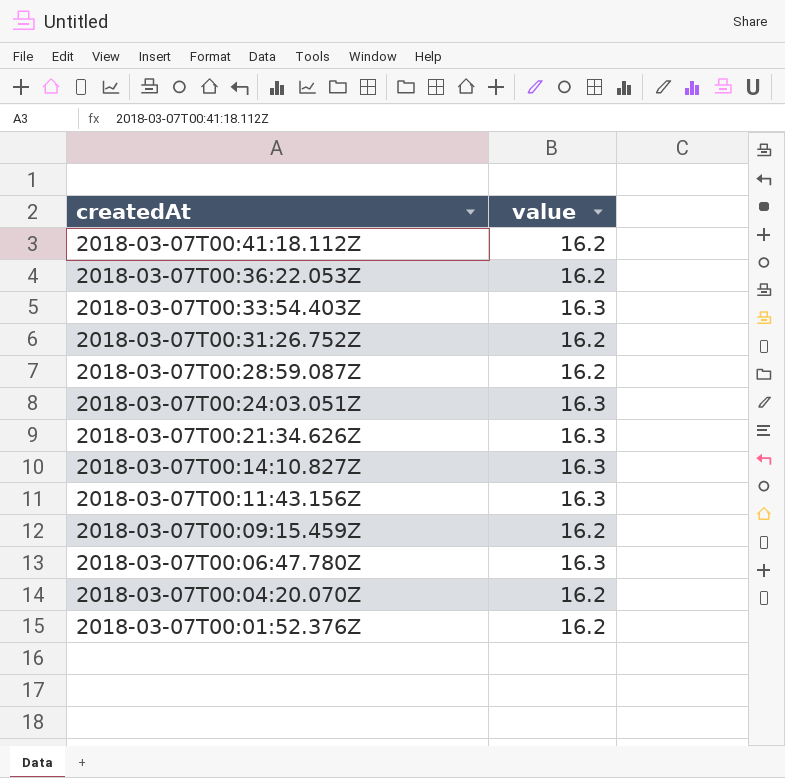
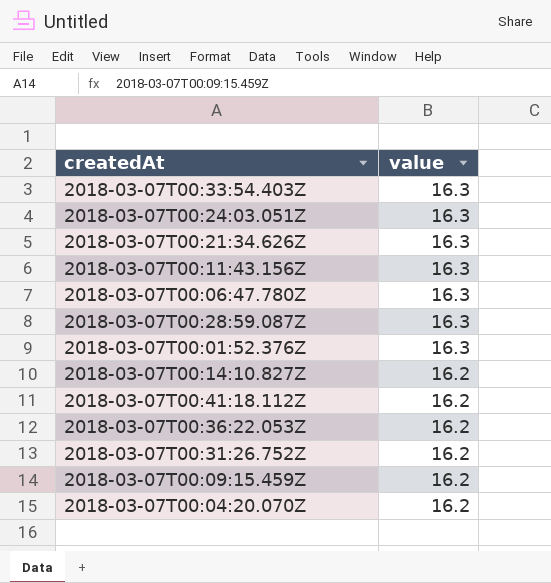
row order: createdAt descending -> value descending
2018-03-07T00:28:59.087Z | value: 16.2 -> 16.3
2018-03-07T00:01:52.376Z | value: 16.2 -> 16.3
2018-03-07T00:14:10.827Z | value: 16.3 -> 16.2

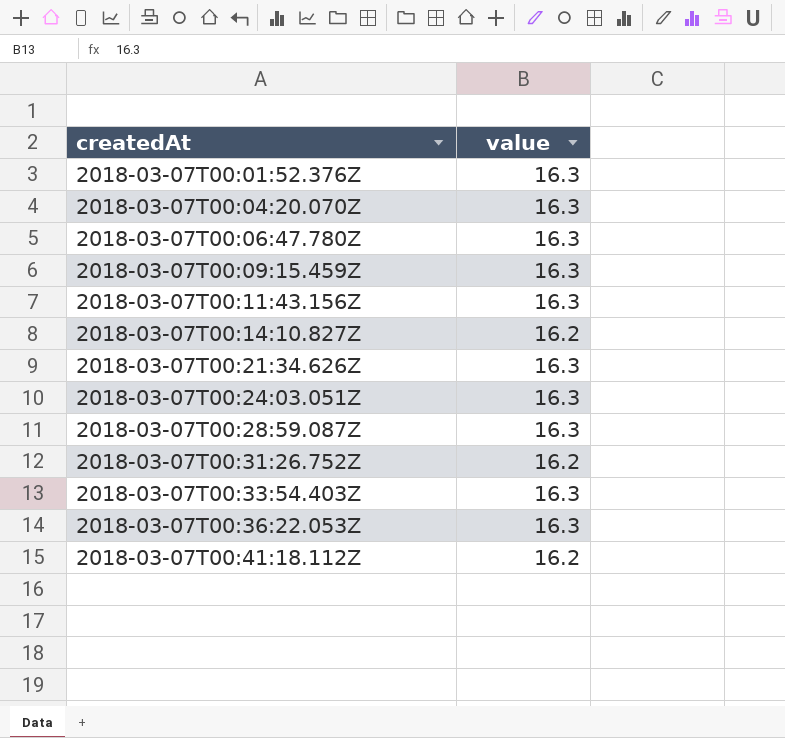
row order: value descending -> createdAt ascending
2018-03-07T00:04:20.070Z | value: 16.2 -> 16.3
2018-03-07T00:09:15.459Z | value: 16.2 -> 16.3
2018-03-07T00:36:22.053Z | value: 16.2 -> 16.3

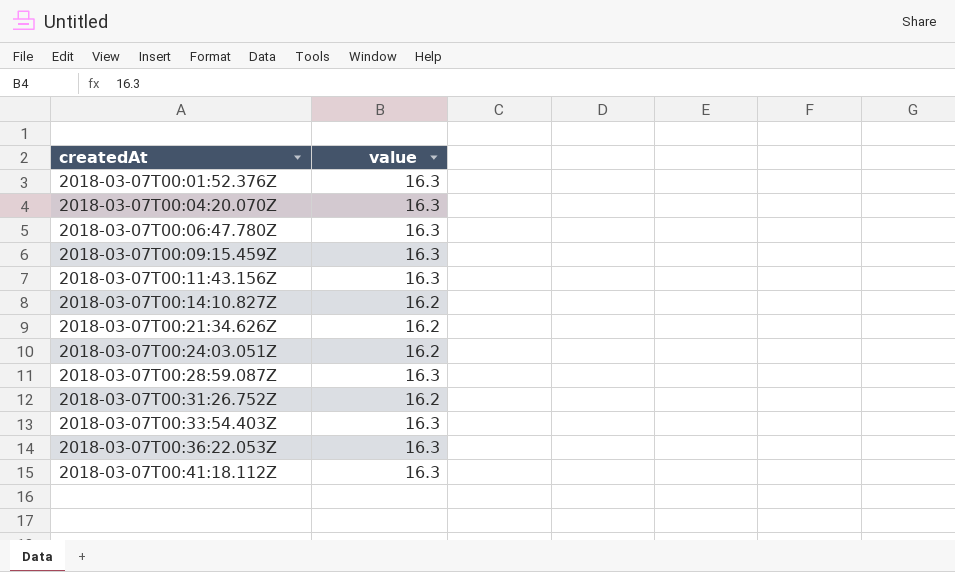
2018-03-07T00:21:34.626Z | value: 16.3 -> 16.2
2018-03-07T00:24:03.051Z | value: 16.3 -> 16.2
2018-03-07T00:41:18.112Z | value: 16.2 -> 16.3

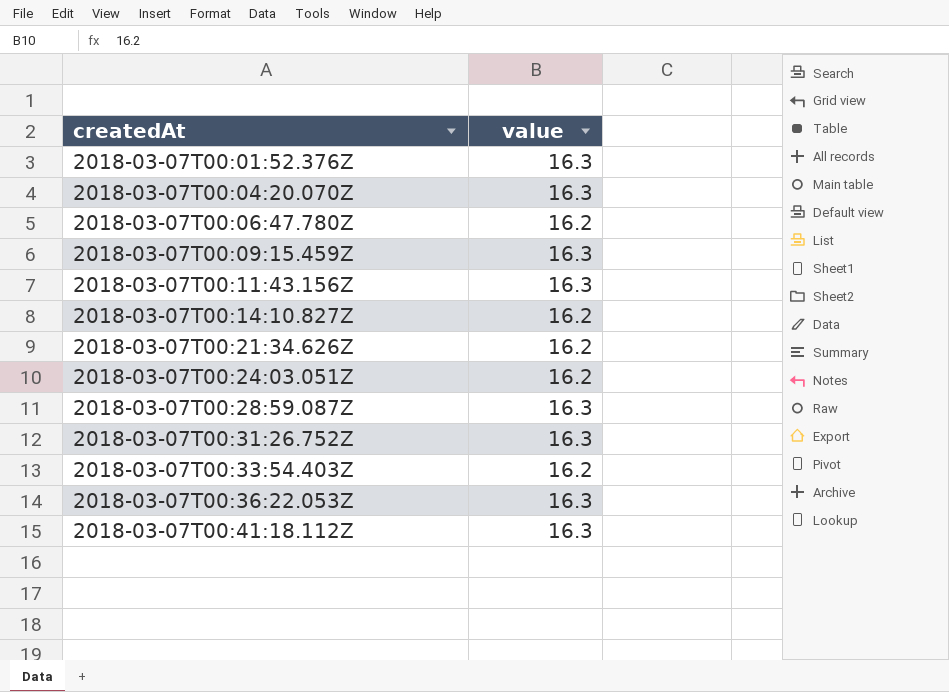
2018-03-07T00:06:47.780Z | value: 16.3 -> 16.2
2018-03-07T00:31:26.752Z | value: 16.2 -> 16.3
2018-03-07T00:33:54.403Z | value: 16.3 -> 16.2

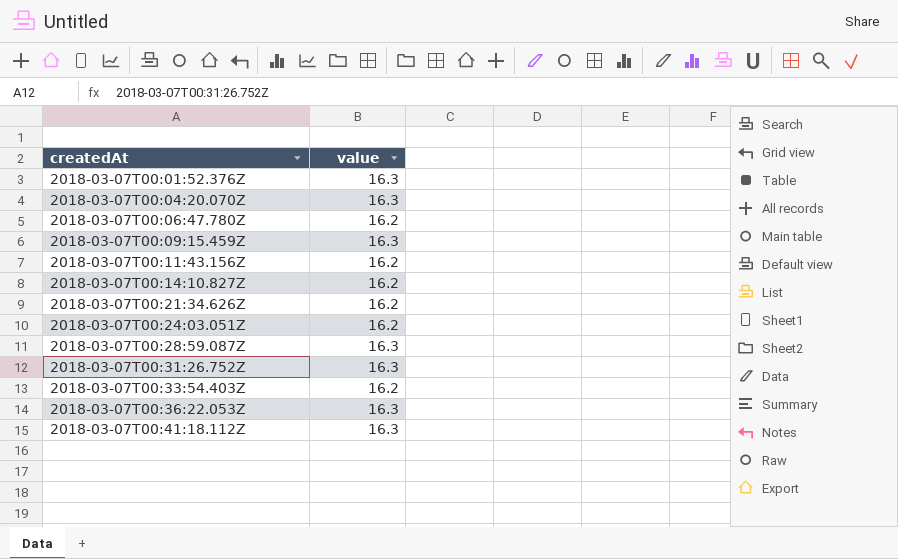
2018-03-07T00:11:43.156Z | value: 16.3 -> 16.2

